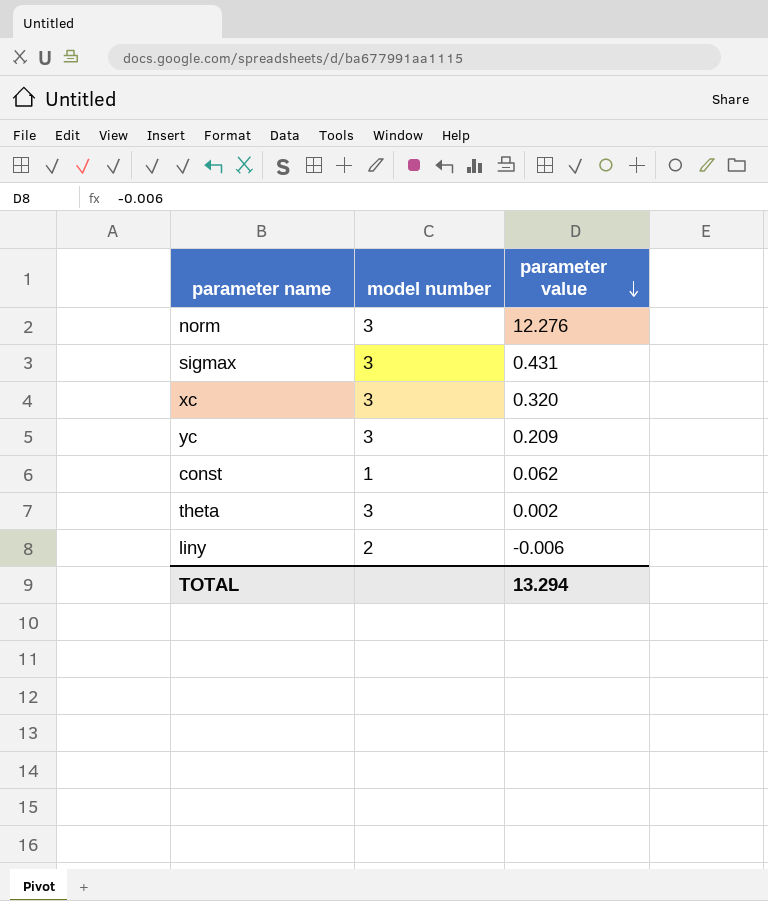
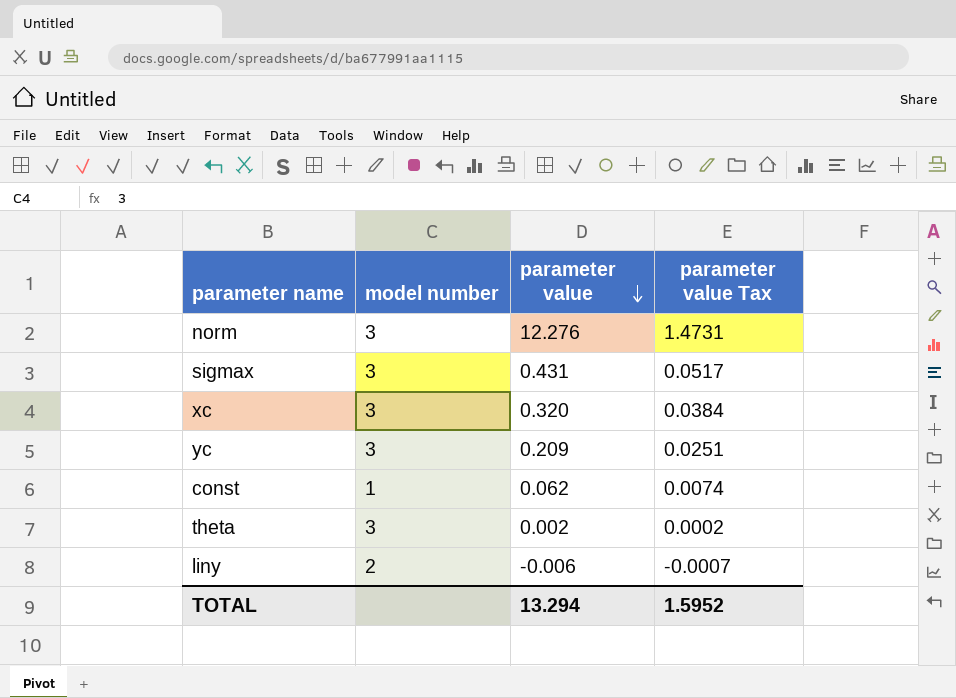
column parameter value Tax | formula: none -> [parameter value] * 0.12

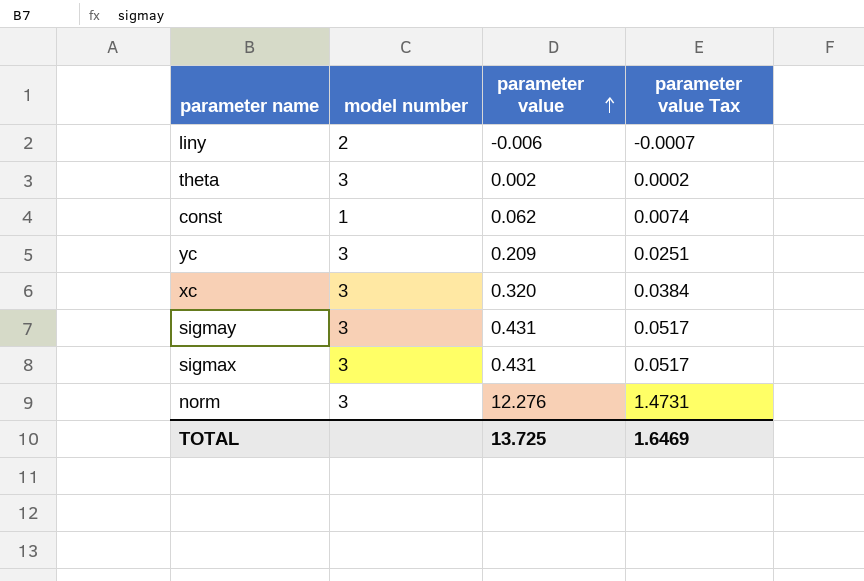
row order: parameter value descending -> parameter value ascending
row sigmay: none -> 3 | 0.431 | 0.0517
TOTAL | parameter value: 13.294 -> 13.725
TOTAL | parameter value Tax: 1.5952 -> 1.6469

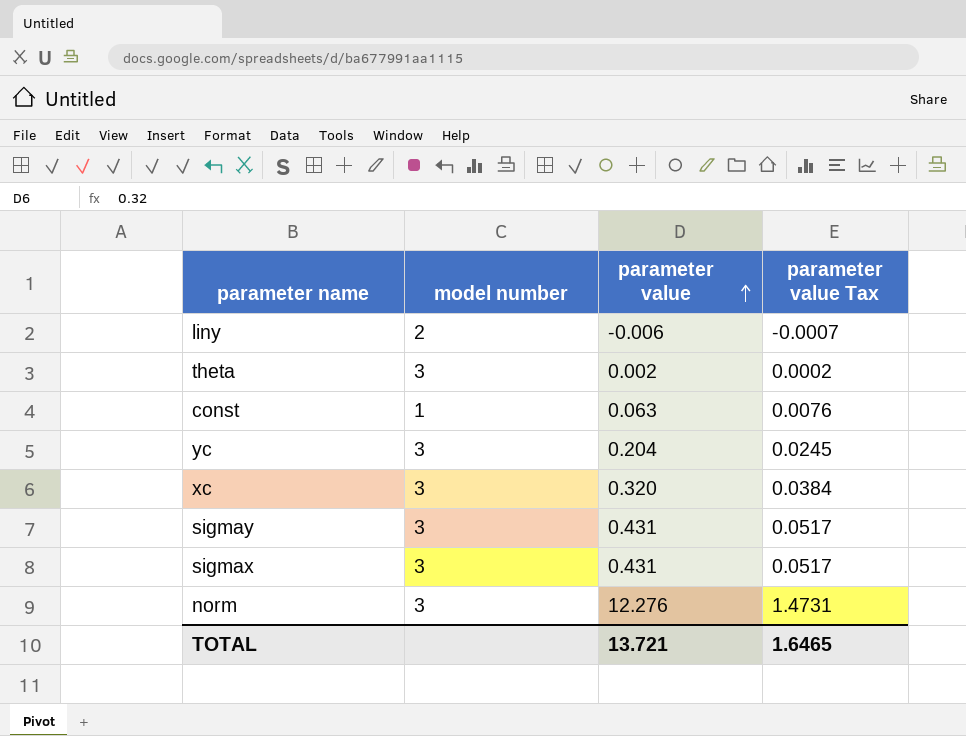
const | parameter value: 0.062 -> 0.063
const | parameter value Tax: 0.0074 -> 0.0076
yc | parameter value: 0.209 -> 0.204
yc | parameter value Tax: 0.0251 -> 0.0245
TOTAL | parameter value: 13.725 -> 13.721
TOTAL | parameter value Tax: 1.6469 -> 1.6465

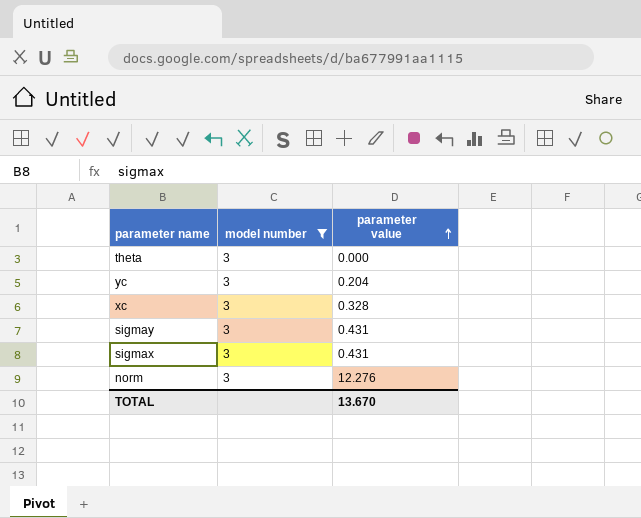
filter: none -> model number = 3
column parameter value Tax | formula: [parameter value] * 0.12 -> none
theta | parameter value: 0.002 -> 0.000
xc | parameter value: 0.320 -> 0.328
TOTAL | parameter value: 13.721 -> 13.670

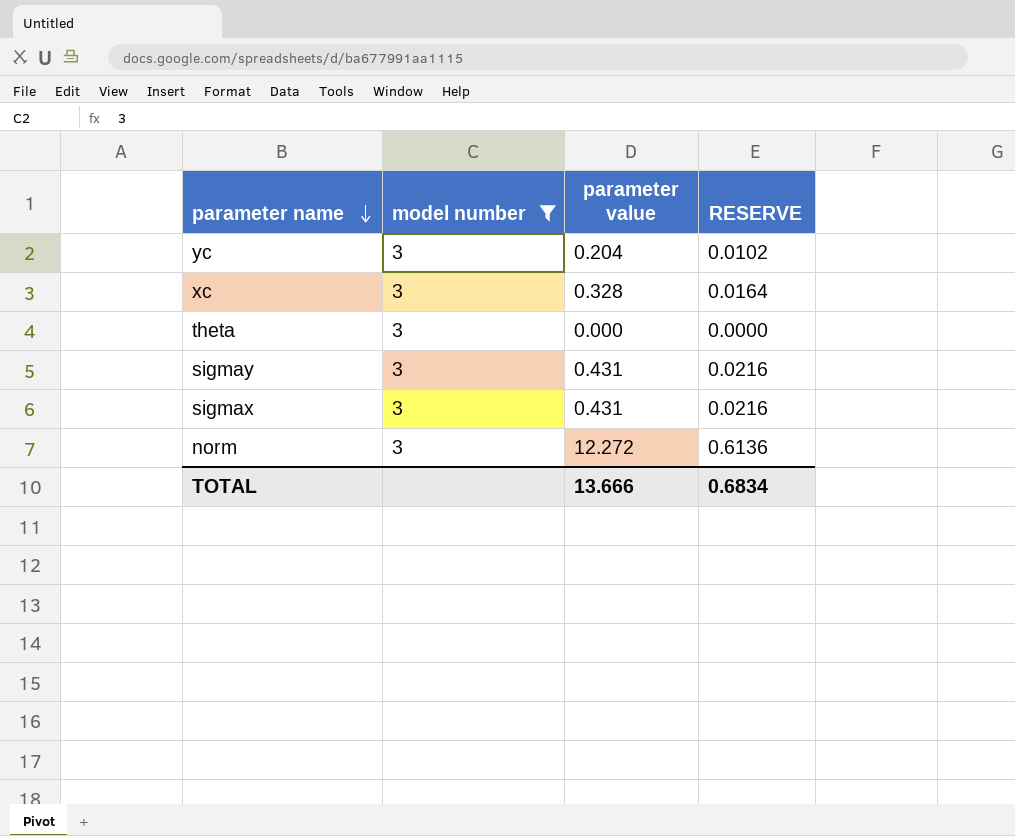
row order: parameter value ascending -> parameter name descending
column RESERVE | formula: none -> [parameter value] * 0.05
norm | parameter value: 12.276 -> 12.272
TOTAL | parameter value: 13.670 -> 13.666

